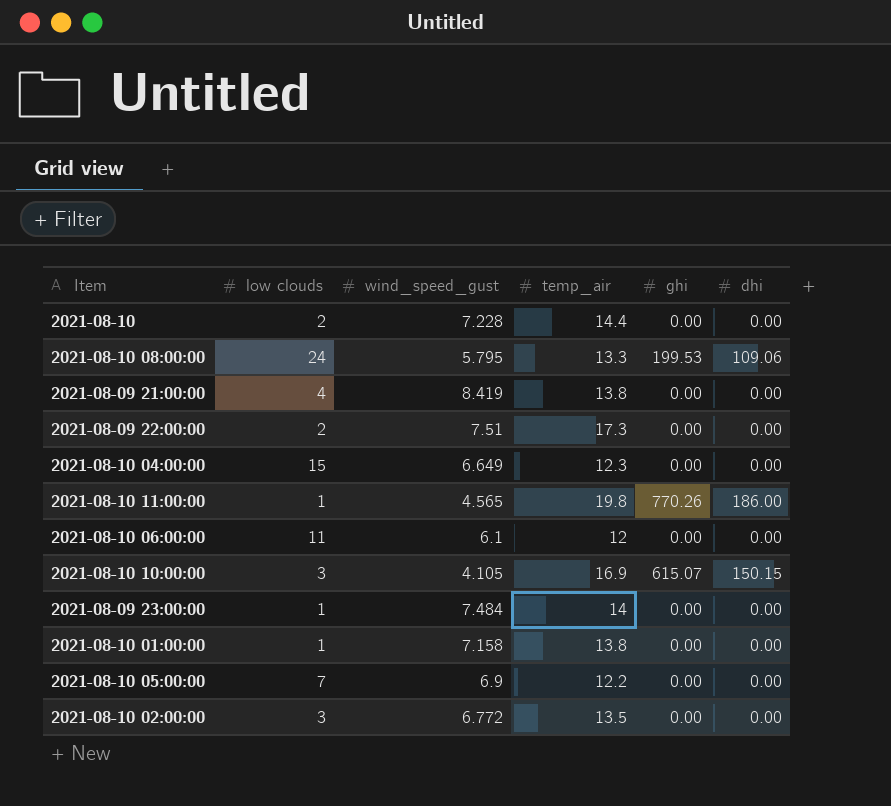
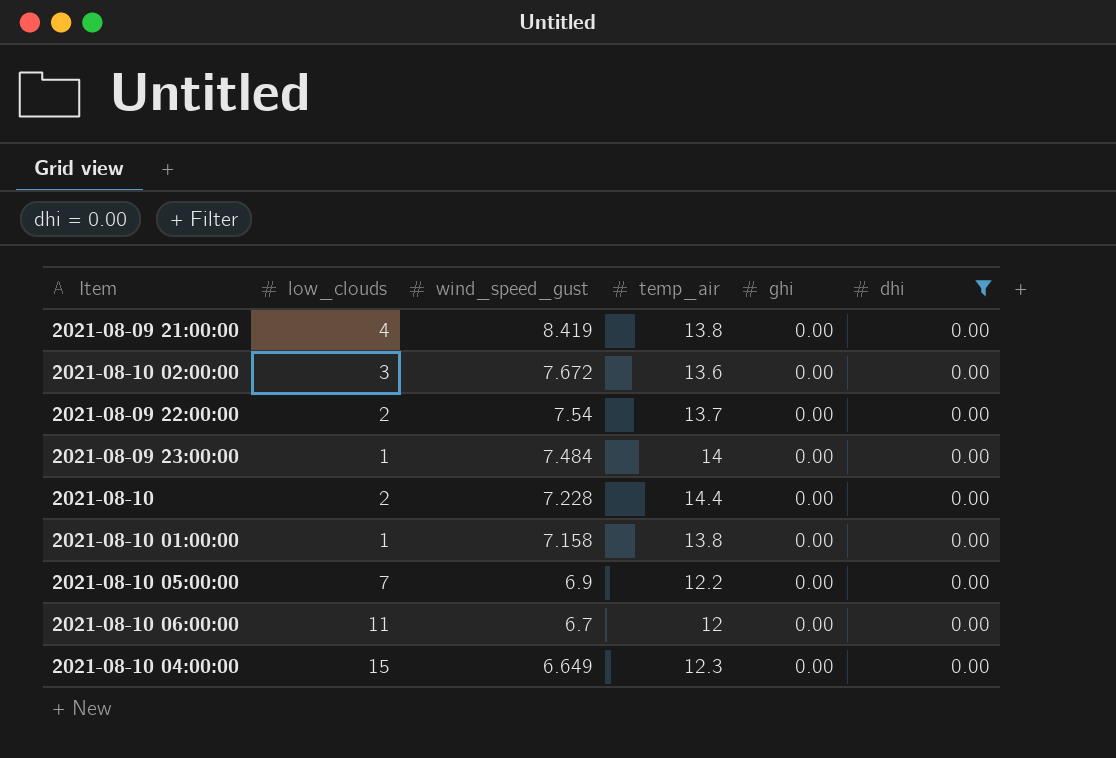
filter: none -> dhi = 0.00
row order: none -> wind_speed_gust descending
column name: low clouds -> low_clouds
2021-08-10 02:00:00 | wind_speed_gust: 6.772 -> 7.672
2021-08-10 02:00:00 | temp_air: 13.5 -> 13.6
2021-08-09 22:00:00 | wind_speed_gust: 7.51 -> 7.54
2021-08-09 22:00:00 | temp_air: 17.3 -> 13.7
2021-08-10 06:00:00 | wind_speed_gust: 6.1 -> 6.7

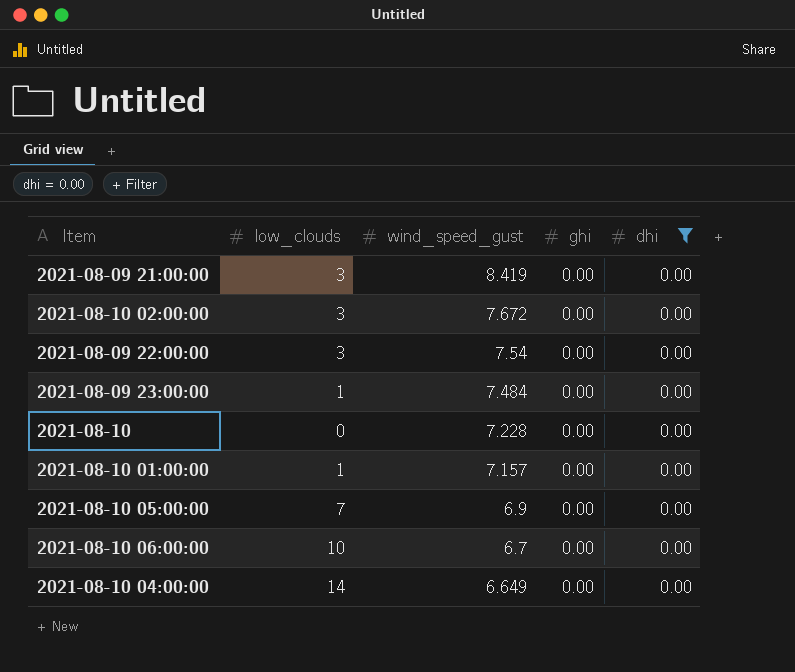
column temp_air | position: 4 -> none
2021-08-09 21:00:00 | low_clouds: 4 -> 3
2021-08-09 22:00:00 | low_clouds: 2 -> 3
2021-08-10 | low_clouds: 2 -> 0
2021-08-10 01:00:00 | wind_speed_gust: 7.158 -> 7.157
2021-08-10 06:00:00 | low_clouds: 11 -> 10
2021-08-10 04:00:00 | low_clouds: 15 -> 14

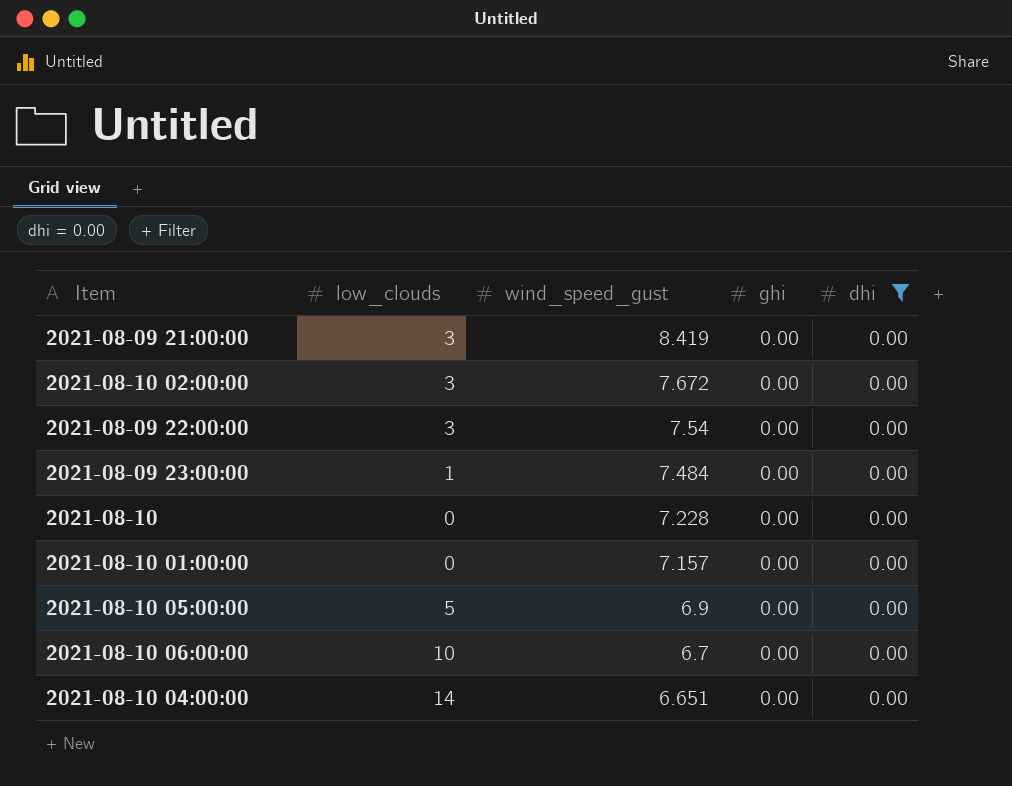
2021-08-10 01:00:00 | low_clouds: 1 -> 0
2021-08-10 05:00:00 | low_clouds: 7 -> 5
2021-08-10 04:00:00 | wind_speed_gust: 6.649 -> 6.651

